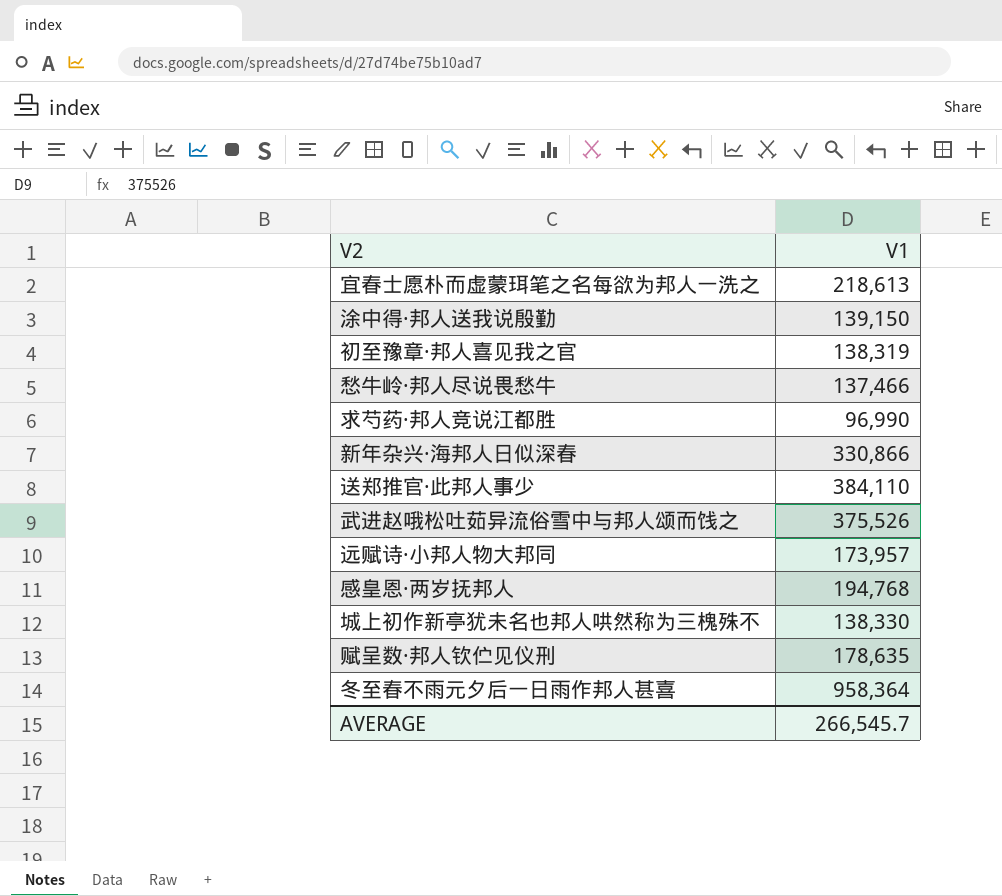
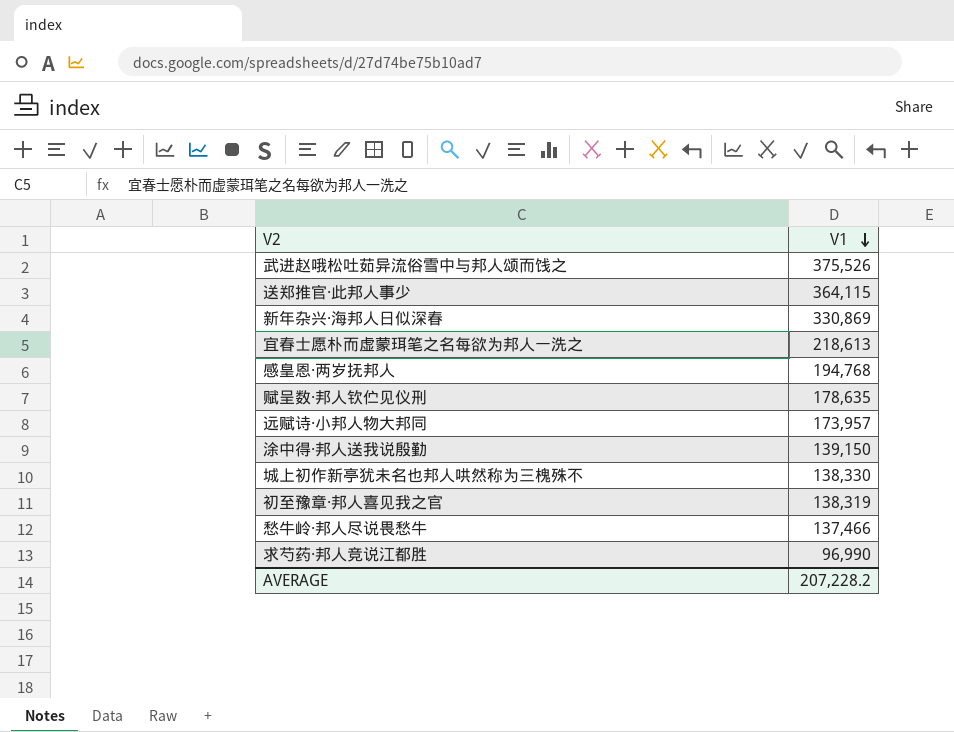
row order: none -> V1 descending
row 冬至春不雨元夕后一日雨作邦人甚喜: 958,364 -> none
送郑推官·此邦人事少 | V1: 384,110 -> 364,115
新年杂兴·海邦人日似深春 | V1: 330,866 -> 330,869
AVERAGE | V1: 266,545.7 -> 207,228.2

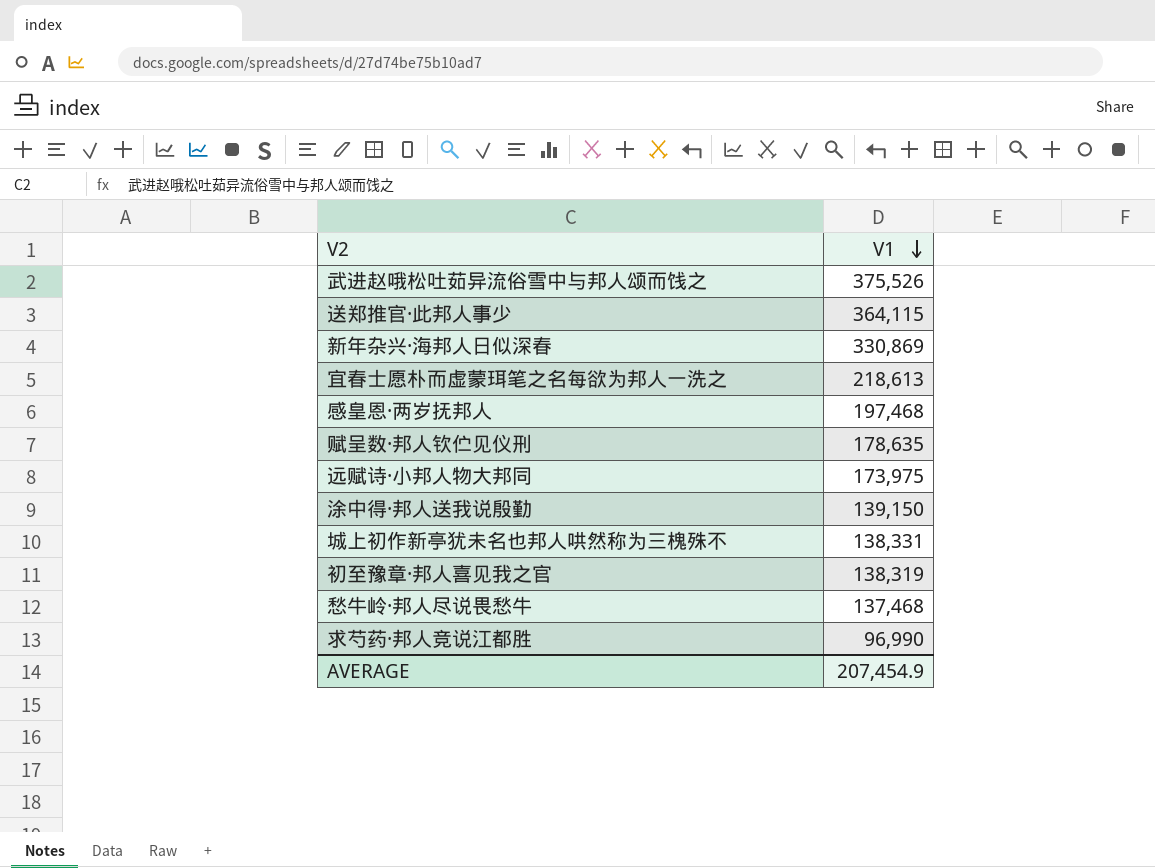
感皇恩·两岁抚邦人 | V1: 194,768 -> 197,468
远赋诗·小邦人物大邦同 | V1: 173,957 -> 173,975
城上初作新亭犹未名也邦人哄然称为三槐殊不 | V1: 138,330 -> 138,331
愁牛岭·邦人尽说畏愁牛 | V1: 137,466 -> 137,468
AVERAGE | V1: 207,228.2 -> 207,454.9

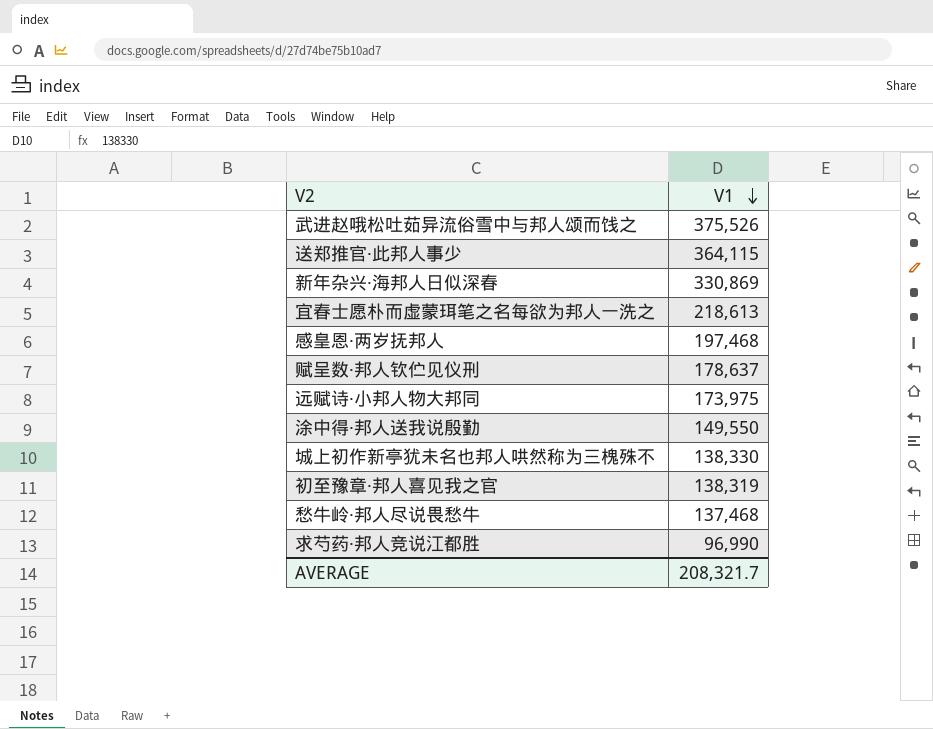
赋呈数·邦人钦伫见仪刑 | V1: 178,635 -> 178,637
涂中得·邦人送我说殷勤 | V1: 139,150 -> 149,550
城上初作新亭犹未名也邦人哄然称为三槐殊不 | V1: 138,331 -> 138,330
AVERAGE | V1: 207,454.9 -> 208,321.7

